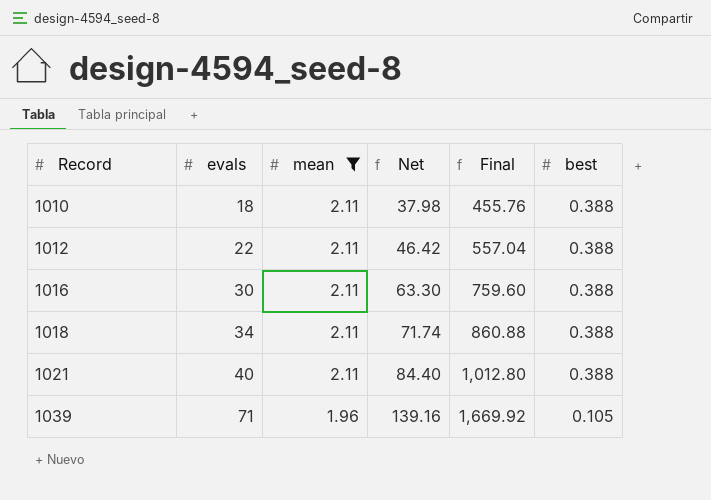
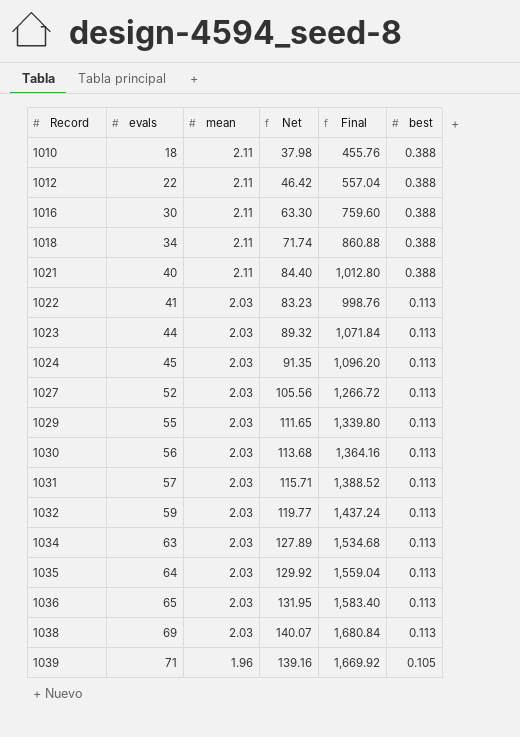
filter: mean != 2.03 -> none

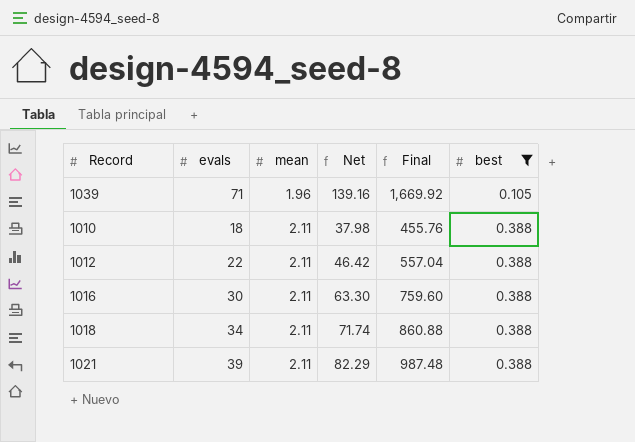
filter: none -> best != 0.113
row order: Record ascending -> mean ascending
1021 | evals: 40 -> 39
1021 | Net: 84.40 -> 82.29
1021 | Final: 1,012.80 -> 987.48

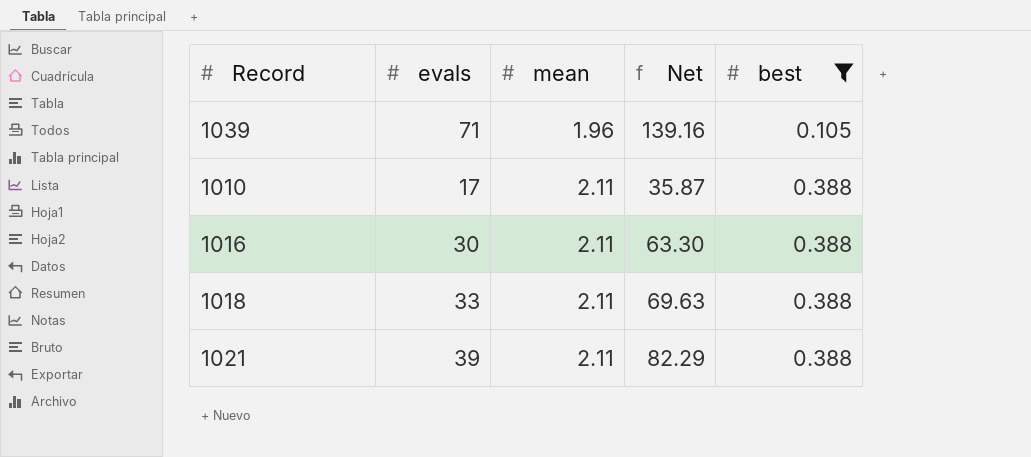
column Final | formula: [Net] * 12 -> none
row 1012: 22 | 2.11 | 46.42 | 557.04 | 0.388 -> none
1010 | evals: 18 -> 17
1010 | Net: 37.98 -> 35.87
1018 | evals: 34 -> 33
1018 | Net: 71.74 -> 69.63

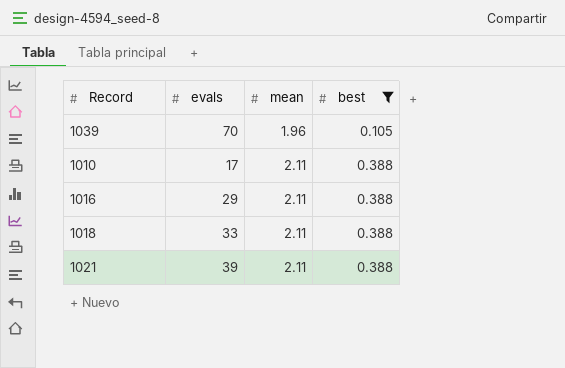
column Net | formula: [evals] * [mean] -> none
1039 | evals: 71 -> 70
1016 | evals: 30 -> 29

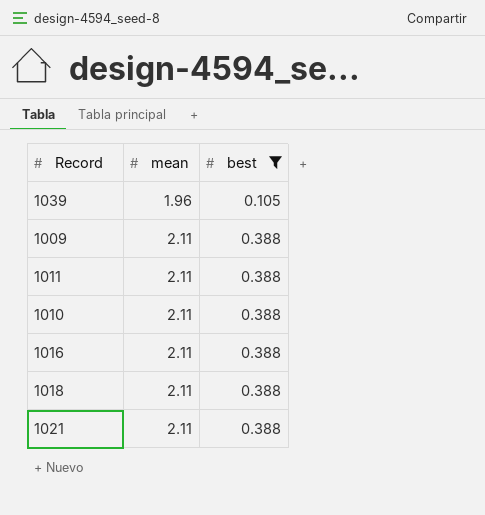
column evals | position: 2 -> none
row 1009: none -> 2.11 | 0.388
row 1011: none -> 2.11 | 0.388

